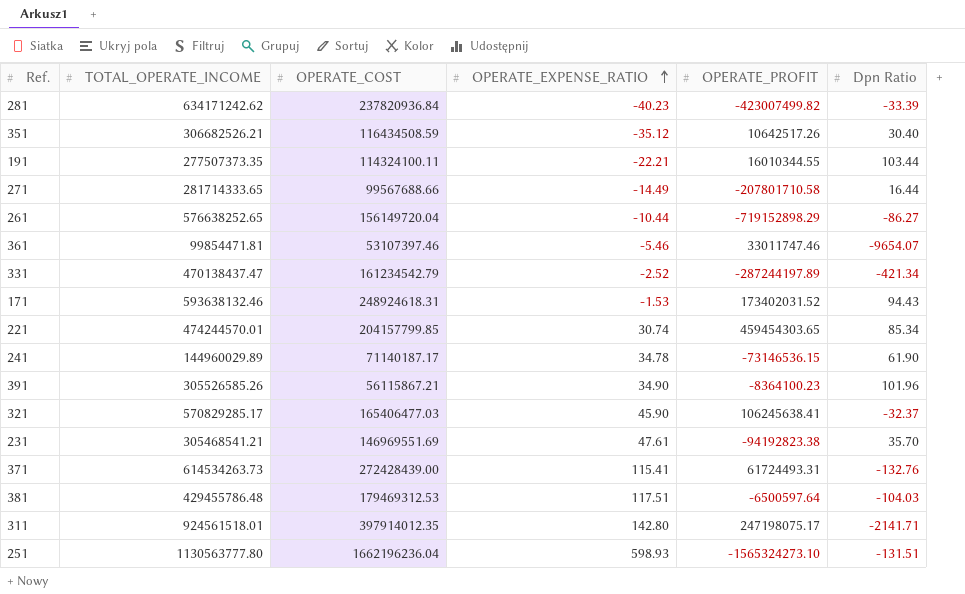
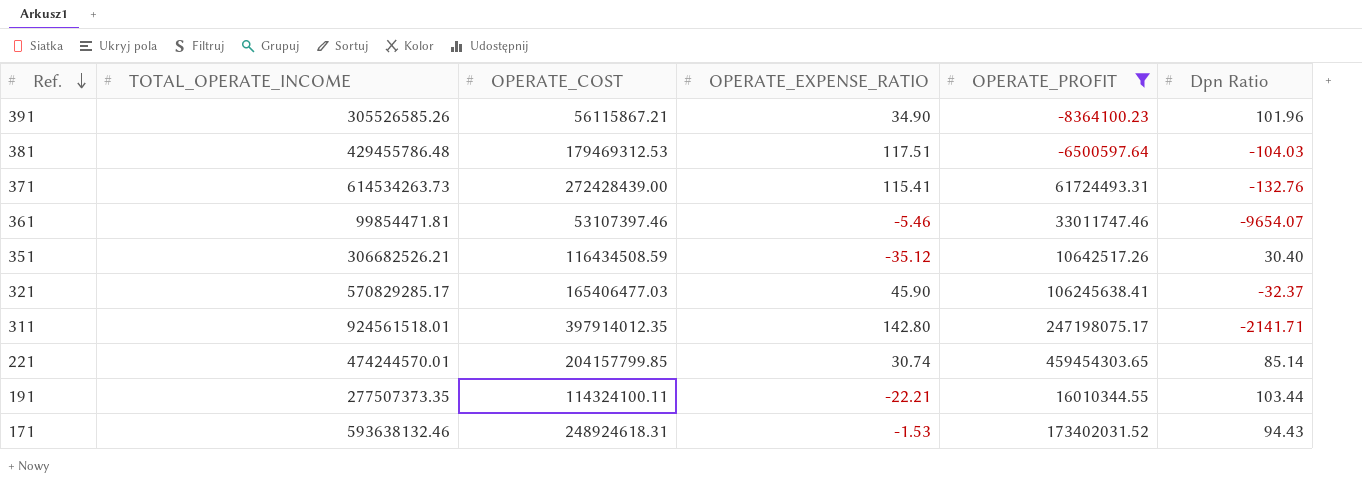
filter: none -> OPERATE_PROFIT >= -8364100.23
row order: OPERATE_EXPENSE_RATIO ascending -> Ref. descending
221 | Dpn Ratio: 85.34 -> 85.14

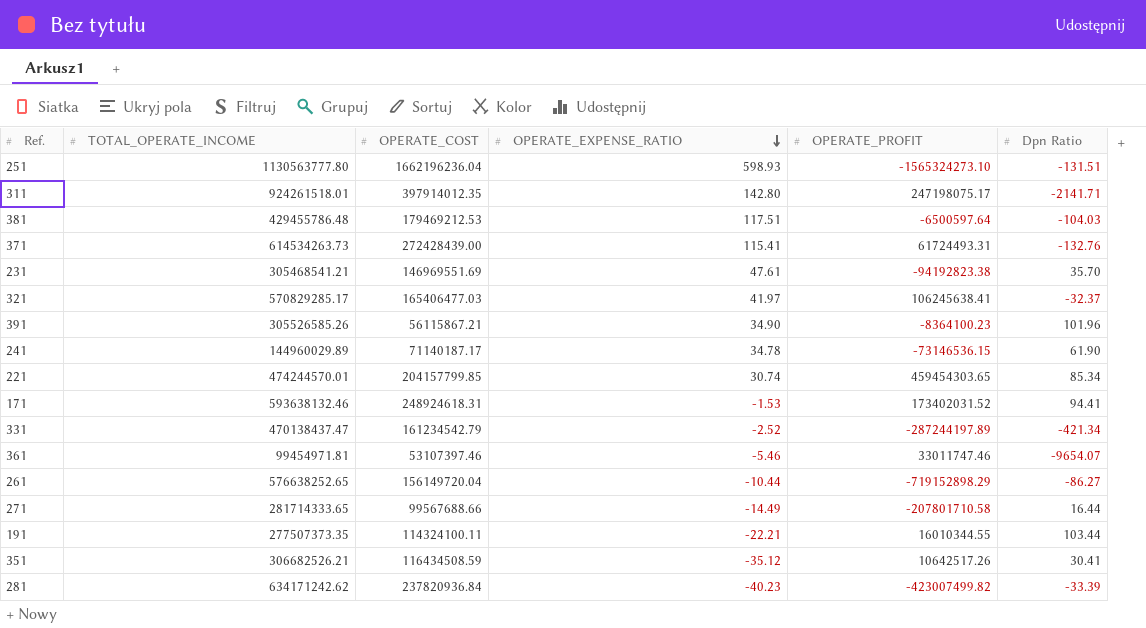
filter: OPERATE_PROFIT >= -8364100.23 -> none
row order: Ref. descending -> OPERATE_EXPENSE_RATIO descending
311 | TOTAL_OPERATE_INCOME: 924561518.01 -> 924261518.01
381 | OPERATE_COST: 179469312.53 -> 179469212.53
321 | OPERATE_EXPENSE_RATIO: 45.90 -> 41.97
221 | Dpn Ratio: 85.14 -> 85.34
171 | Dpn Ratio: 94.43 -> 94.41
361 | TOTAL_OPERATE_INCOME: 99854471.81 -> 99454971.81
351 | Dpn Ratio: 30.40 -> 30.41

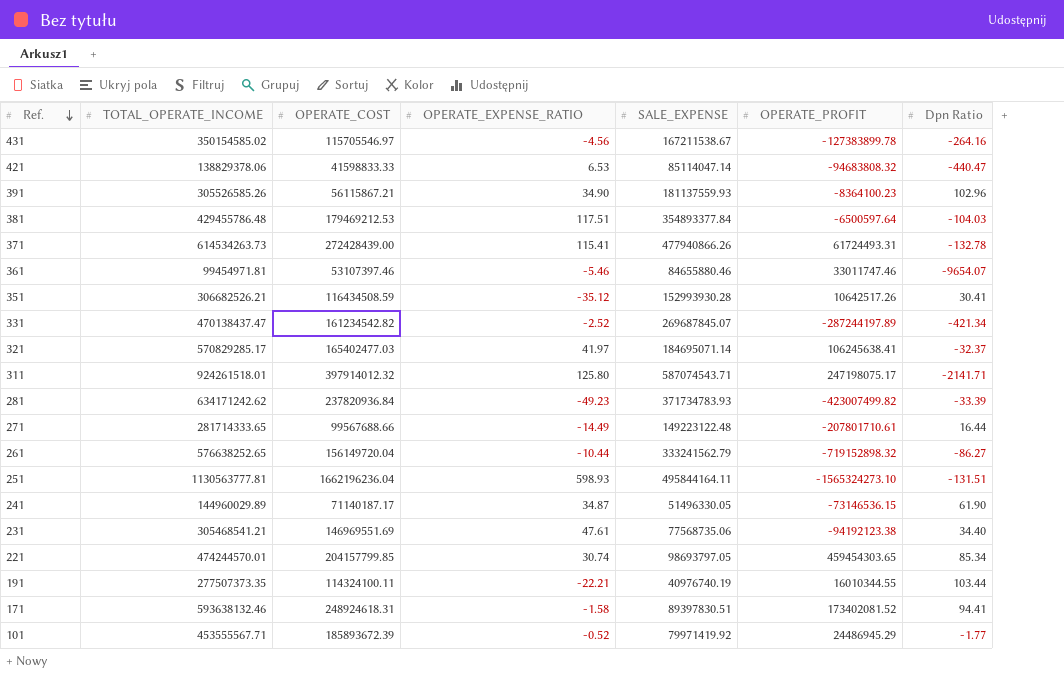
row order: OPERATE_EXPENSE_RATIO descending -> Ref. descending
column SALE_EXPENSE | position: none -> 5
row 431: none -> 350154585.02 | 115705546.97 | -4.56 | 167211538.67 | -127383899.78 | -264.16
row 421: none -> 138829378.06 | 41598833.33 | 6.53 | 85114047.14 | -94683808.32 | -440.47
391 | Dpn Ratio: 101.96 -> 102.96
371 | Dpn Ratio: -132.76 -> -132.78
331 | OPERATE_COST: 161234542.79 -> 161234542.82
321 | OPERATE_COST: 165406477.03 -> 165402477.03
311 | OPERATE_COST: 397914012.35 -> 397914012.32
311 | OPERATE_EXPENSE_RATIO: 142.80 -> 125.80
281 | OPERATE_EXPENSE_RATIO: -40.23 -> -49.23
271 | OPERATE_PROFIT: -207801710.58 -> -207801710.61
261 | OPERATE_PROFIT: -719152898.29 -> -719152898.32
251 | TOTAL_OPERATE_INCOME: 1130563777.80 -> 1130563777.81
241 | OPERATE_EXPENSE_RATIO: 34.78 -> 34.87
231 | OPERATE_PROFIT: -94192823.38 -> -94192123.38
231 | Dpn Ratio: 35.70 -> 34.40
171 | OPERATE_EXPENSE_RATIO: -1.53 -> -1.58
171 | OPERATE_PROFIT: 173402031.52 -> 173402081.52
row 101: none -> 453555567.71 | 185893672.39 | -0.52 | 79971419.92 | 24486945.29 | -1.77

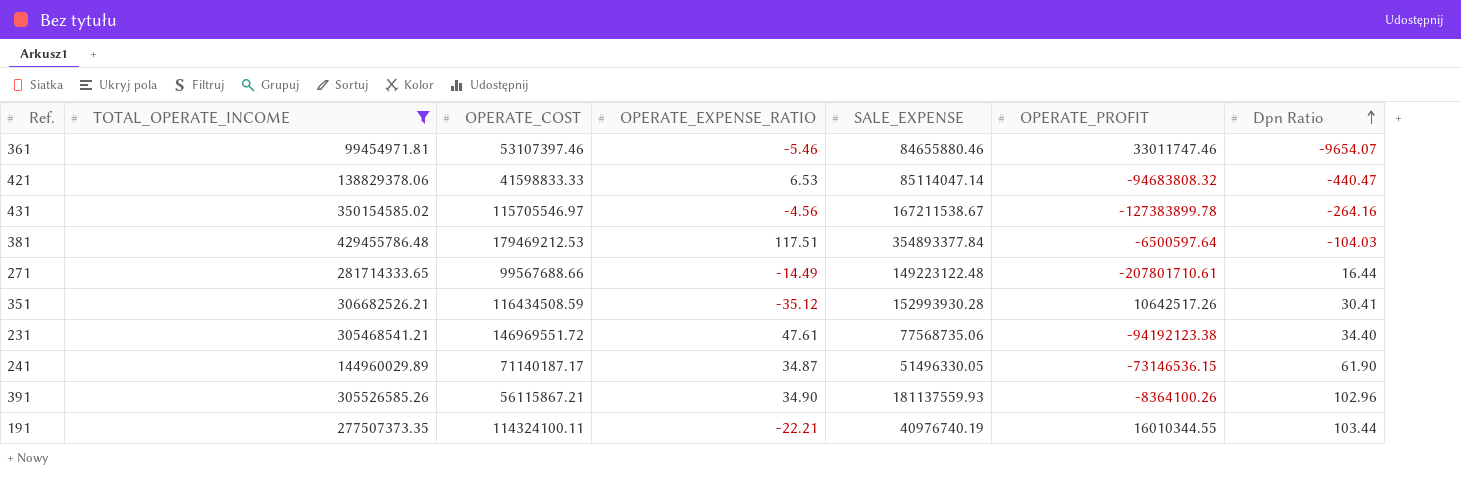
filter: none -> TOTAL_OPERATE_INCOME <= 429455786.48
row order: Ref. descending -> Dpn Ratio ascending
231 | OPERATE_COST: 146969551.69 -> 146969551.72
391 | OPERATE_PROFIT: -8364100.23 -> -8364100.26

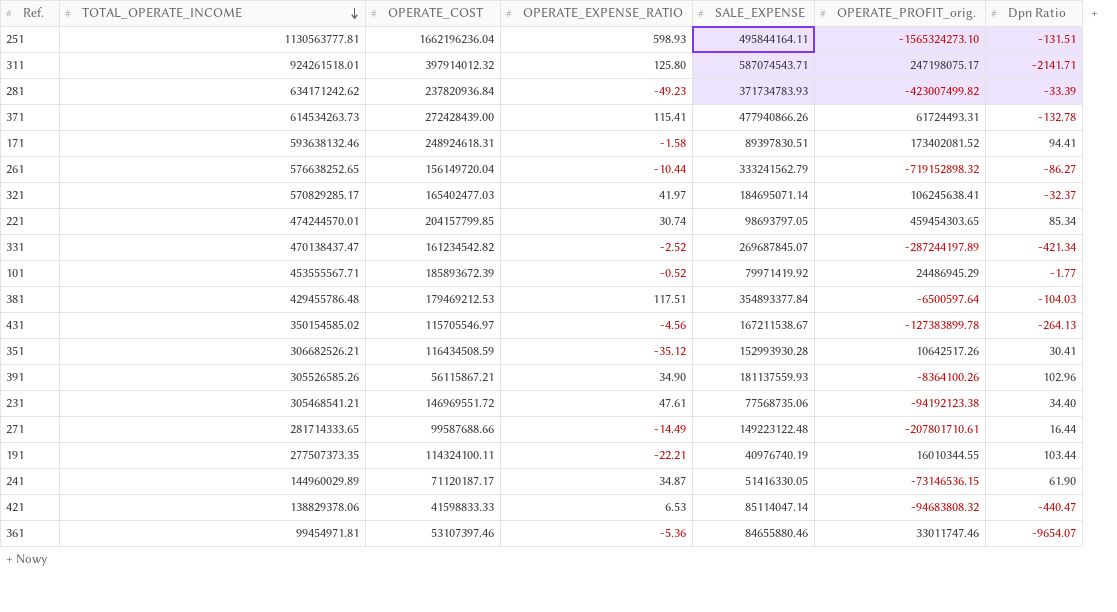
filter: TOTAL_OPERATE_INCOME <= 429455786.48 -> none
row order: Dpn Ratio ascending -> TOTAL_OPERATE_INCOME descending
column name: OPERATE_PROFIT -> OPERATE_PROFIT_orig.
431 | Dpn Ratio: -264.16 -> -264.13
271 | OPERATE_COST: 99567688.66 -> 99587688.66
241 | OPERATE_COST: 71140187.17 -> 71120187.17
241 | SALE_EXPENSE: 51496330.05 -> 51416330.05
361 | OPERATE_EXPENSE_RATIO: -5.46 -> -5.36

